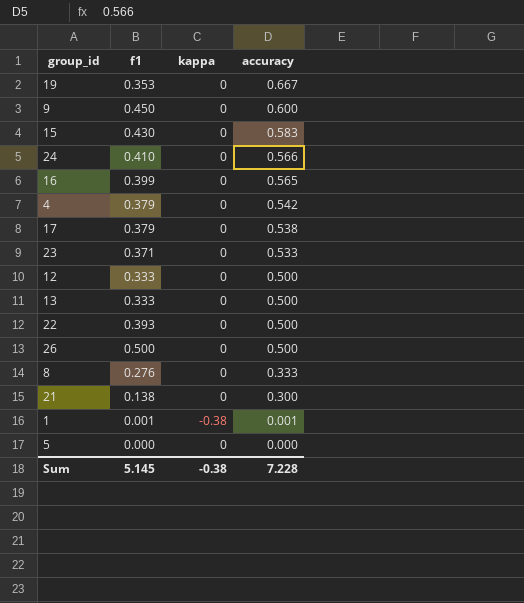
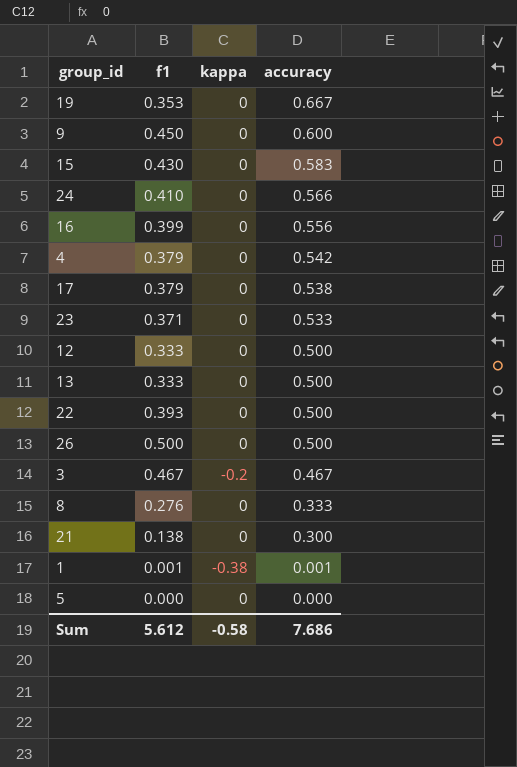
16 | accuracy: 0.565 -> 0.556
row 3: none -> 0.467 | -0.2 | 0.467
Sum | f1: 5.145 -> 5.612
Sum | kappa: -0.38 -> -0.58
Sum | accuracy: 7.228 -> 7.686

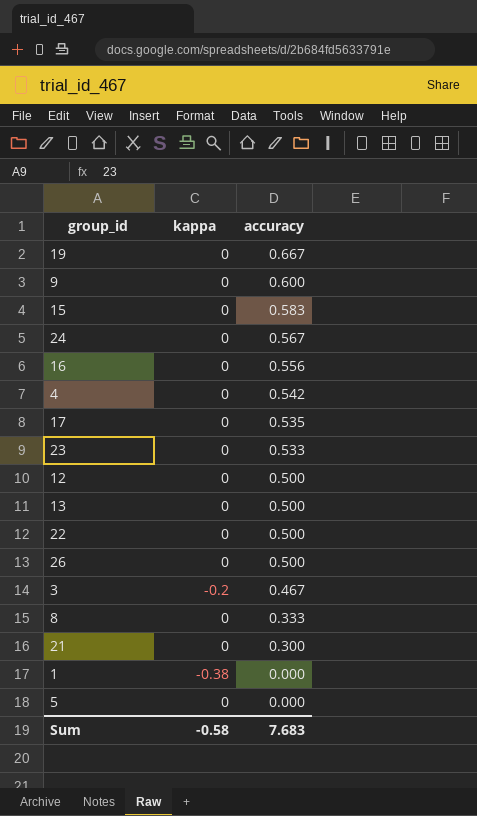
column f1 | position: 2 -> none
24 | accuracy: 0.566 -> 0.567
17 | accuracy: 0.538 -> 0.535
1 | accuracy: 0.001 -> 0.000
Sum | accuracy: 7.686 -> 7.683

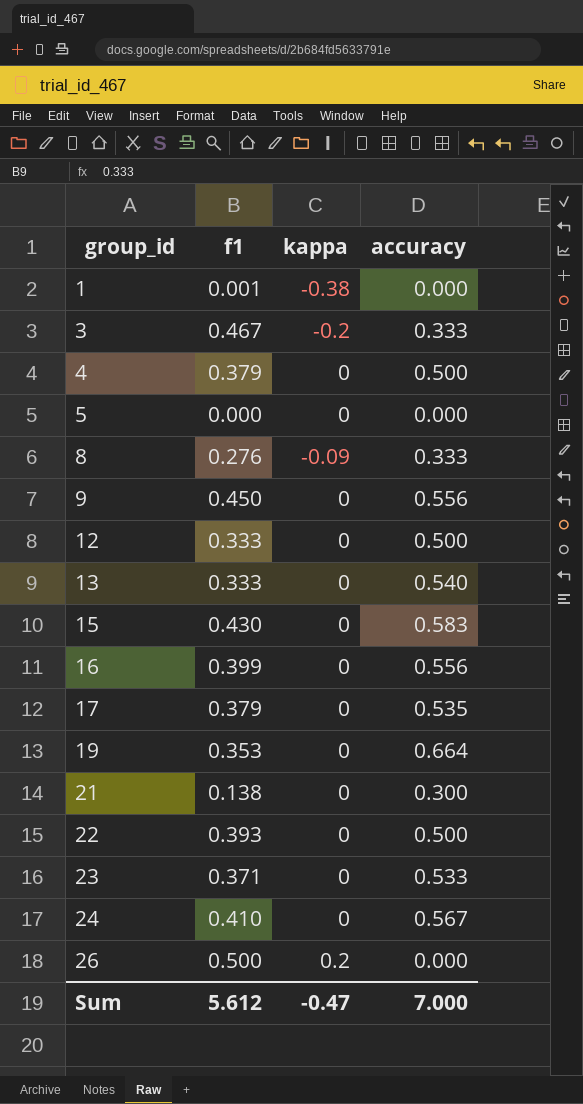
row order: accuracy descending -> group_id ascending
column f1 | position: none -> 2
3 | accuracy: 0.467 -> 0.333
4 | accuracy: 0.542 -> 0.500
8 | kappa: 0 -> -0.09
9 | accuracy: 0.600 -> 0.556
13 | accuracy: 0.500 -> 0.540
19 | accuracy: 0.667 -> 0.664
26 | kappa: 0 -> 0.2
26 | accuracy: 0.500 -> 0.000
Sum | kappa: -0.58 -> -0.47
Sum | accuracy: 7.683 -> 7.000

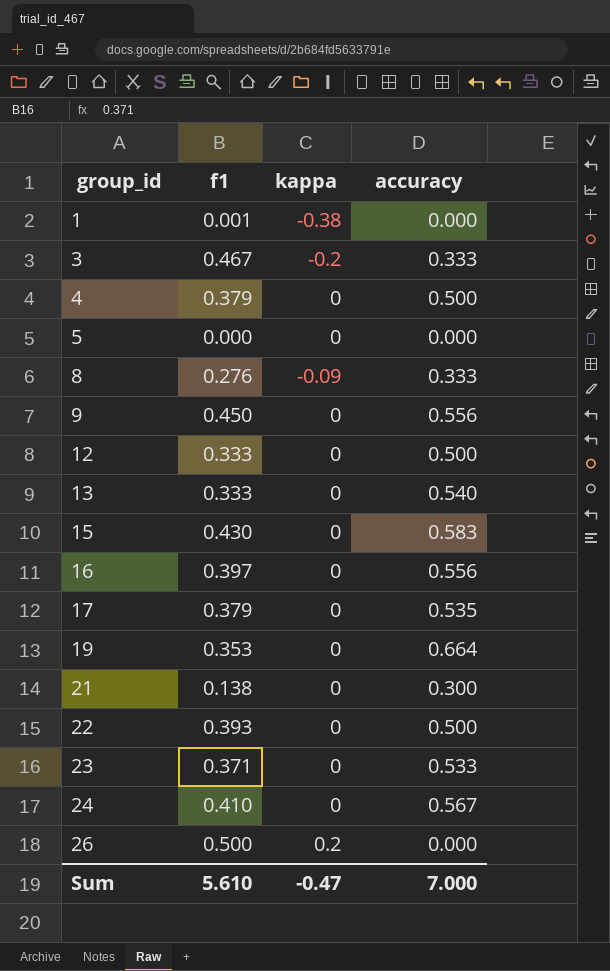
16 | f1: 0.399 -> 0.397
Sum | f1: 5.612 -> 5.610

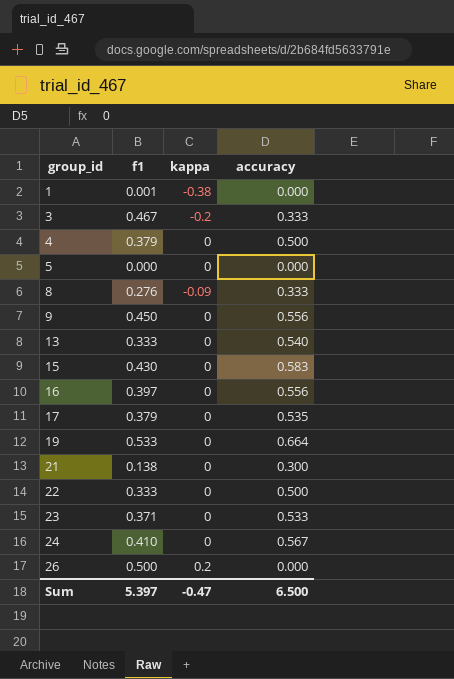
row 12: 0.333 | 0 | 0.500 -> none
19 | f1: 0.353 -> 0.533
22 | f1: 0.393 -> 0.333
Sum | f1: 5.610 -> 5.397
Sum | accuracy: 7.000 -> 6.500

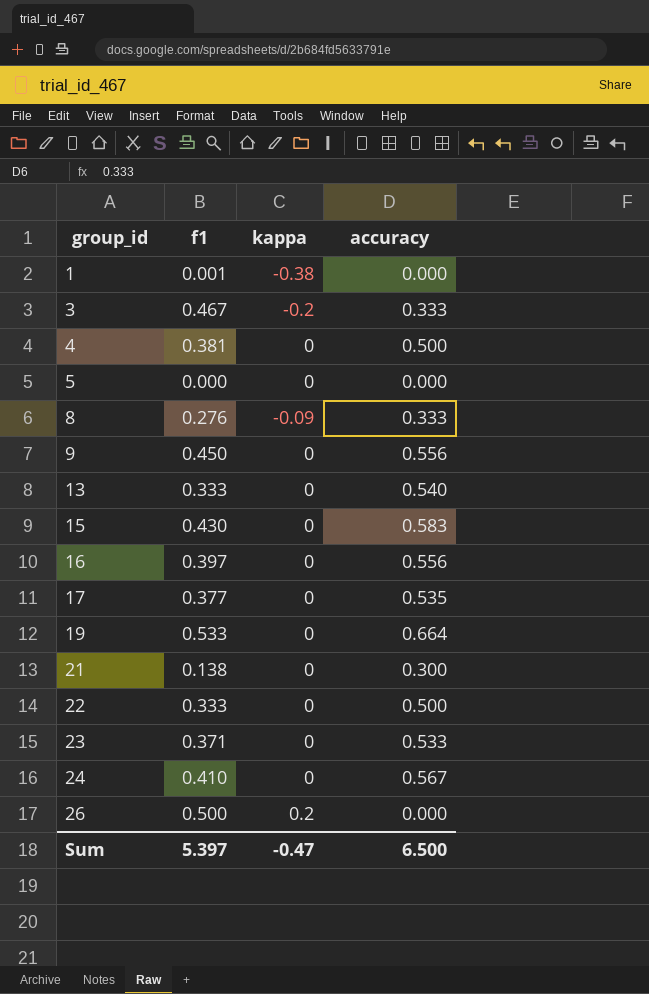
4 | f1: 0.379 -> 0.381
17 | f1: 0.379 -> 0.377

